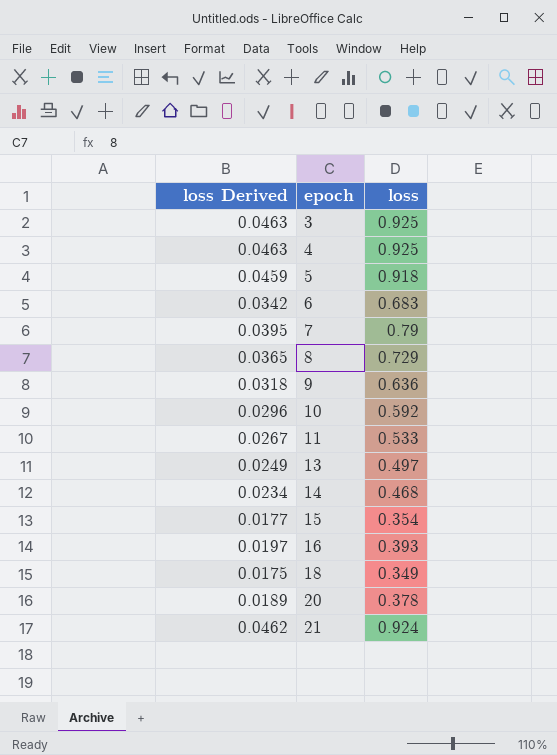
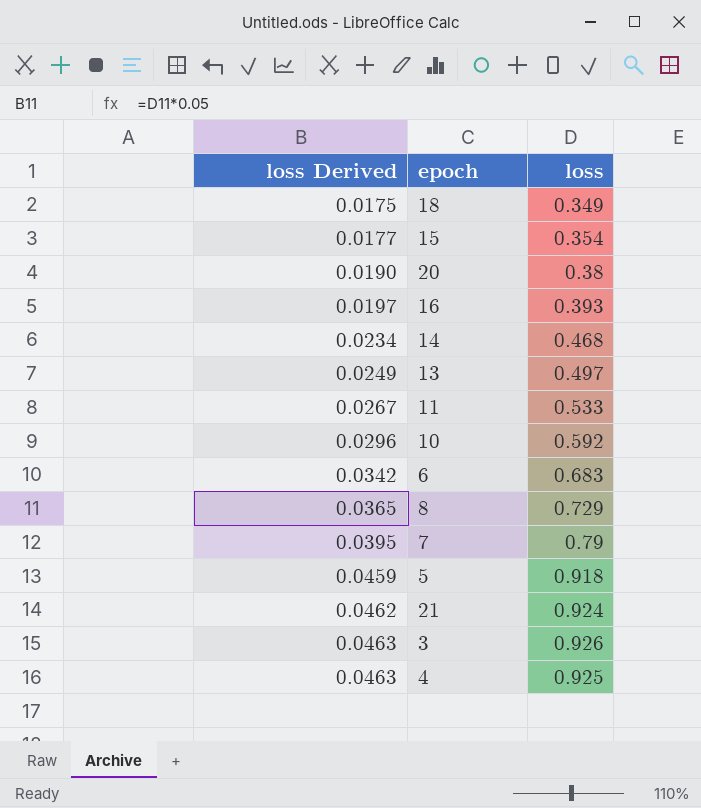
row order: epoch ascending -> loss Derived ascending
row 9: 0.0318 | 0.636 -> none
20 | loss Derived: 0.0189 -> 0.0190
20 | loss: 0.378 -> 0.38
3 | loss: 0.925 -> 0.926

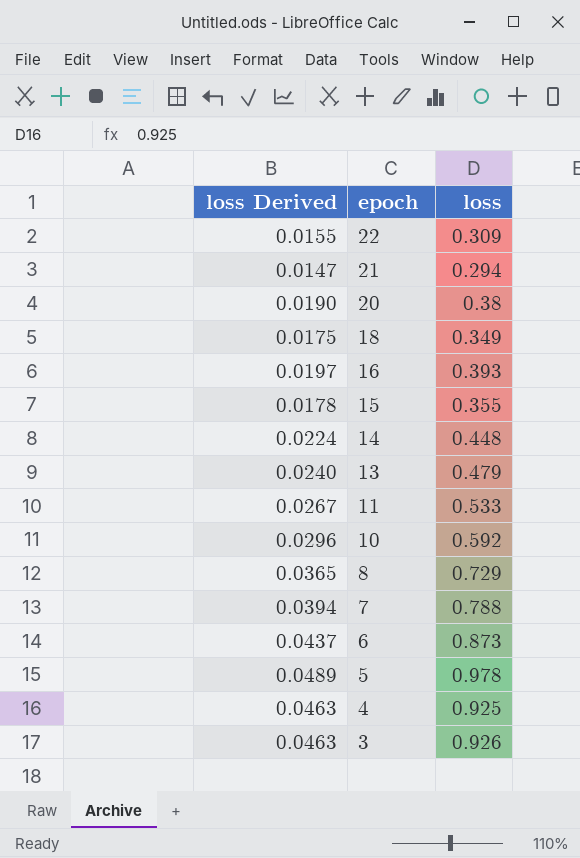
row order: loss Derived ascending -> epoch descending
row 22: none -> 0.0155 | 0.309
21 | loss Derived: 0.0462 -> 0.0147
21 | loss: 0.924 -> 0.294
15 | loss Derived: 0.0177 -> 0.0178
15 | loss: 0.354 -> 0.355
14 | loss Derived: 0.0234 -> 0.0224
14 | loss: 0.468 -> 0.448
13 | loss Derived: 0.0249 -> 0.0240
13 | loss: 0.497 -> 0.479
7 | loss Derived: 0.0395 -> 0.0394
7 | loss: 0.79 -> 0.788
6 | loss Derived: 0.0342 -> 0.0437
6 | loss: 0.683 -> 0.873
5 | loss Derived: 0.0459 -> 0.0489
5 | loss: 0.918 -> 0.978

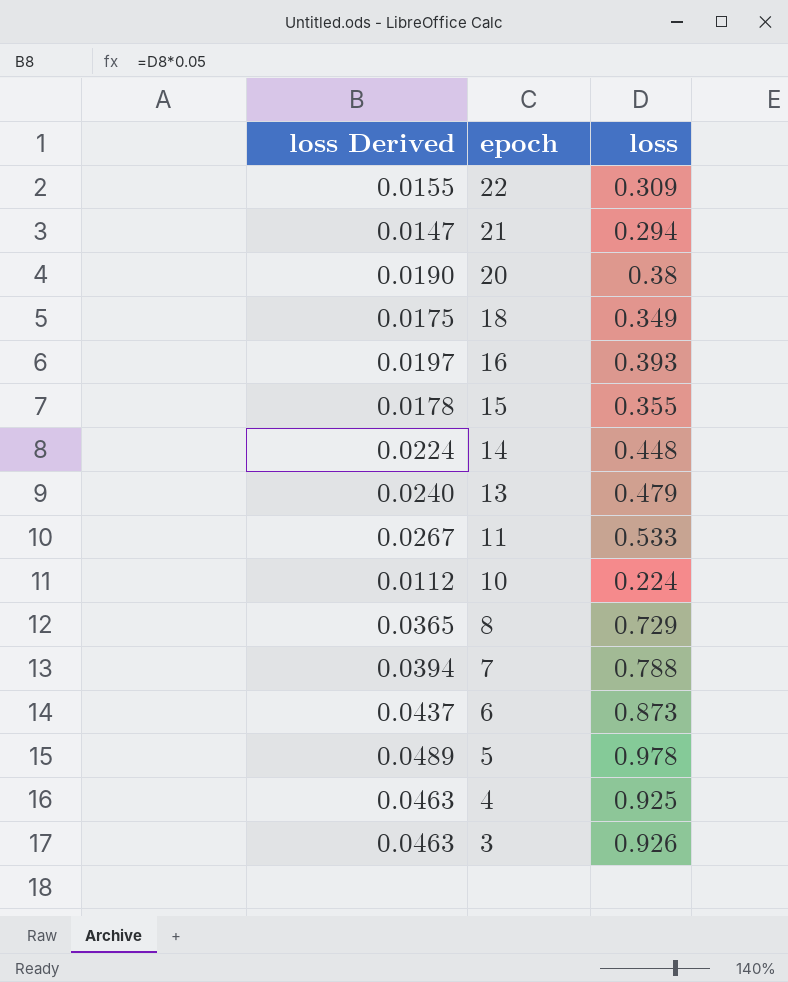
10 | loss Derived: 0.0296 -> 0.0112
10 | loss: 0.592 -> 0.224

